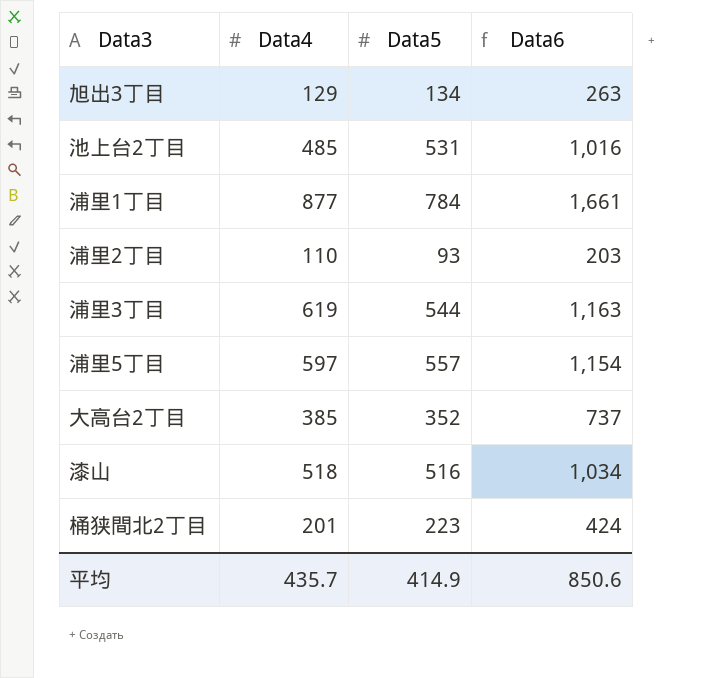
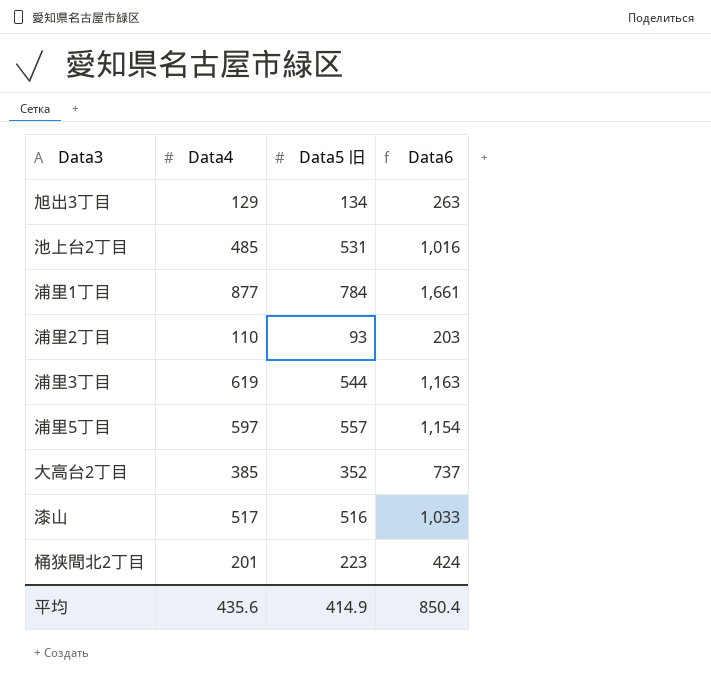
column name: Data5 -> Data5 旧
漆山 | Data4: 518 -> 517
漆山 | Data6: 1,034 -> 1,033
平均 | Data4: 435.7 -> 435.6
平均 | Data6: 850.6 -> 850.4

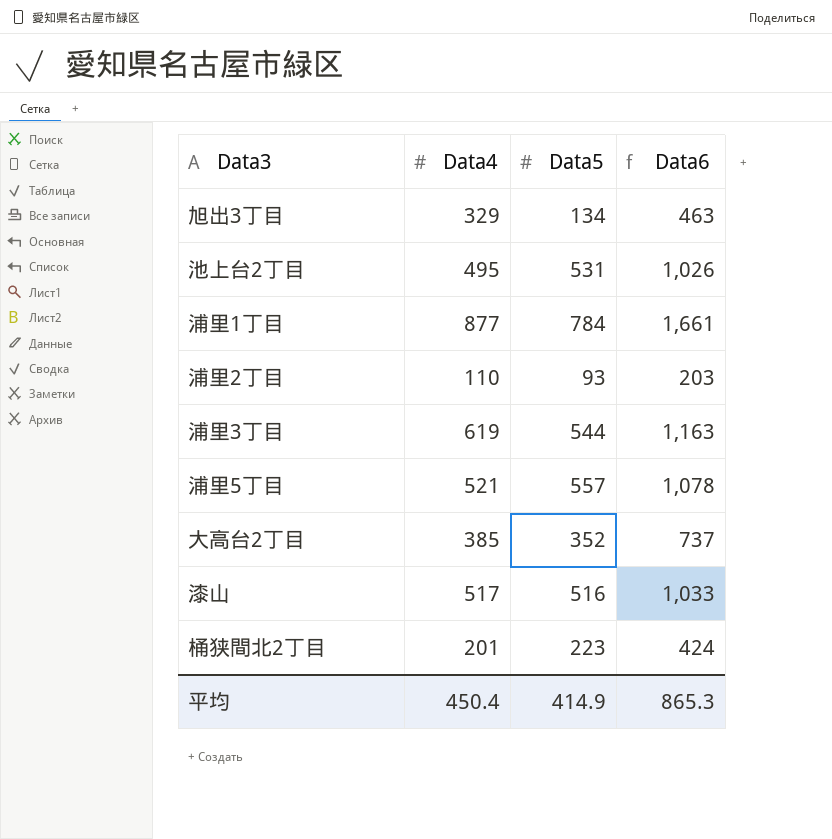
column name: Data5 旧 -> Data5
旭出3丁目 | Data4: 129 -> 329
旭出3丁目 | Data6: 263 -> 463
池上台2丁目 | Data4: 485 -> 495
池上台2丁目 | Data6: 1,016 -> 1,026
浦里5丁目 | Data4: 597 -> 521
浦里5丁目 | Data6: 1,154 -> 1,078
平均 | Data4: 435.6 -> 450.4
平均 | Data6: 850.4 -> 865.3

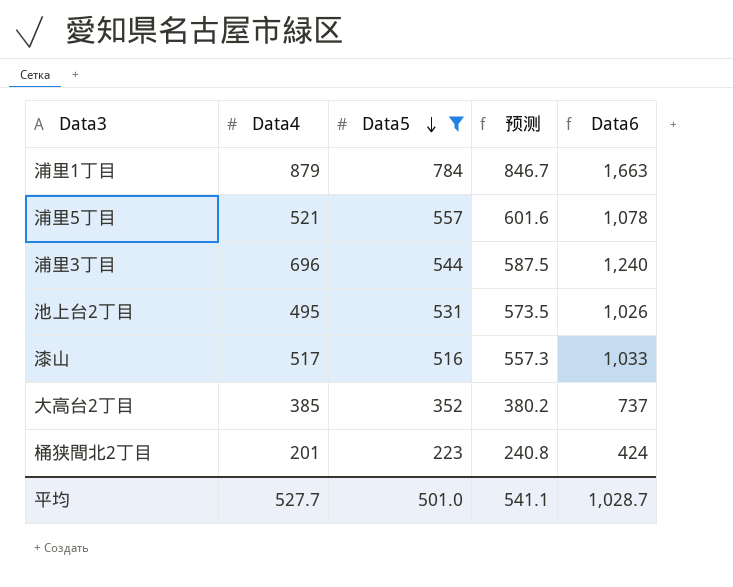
filter: none -> Data5 >= 223
row order: none -> Data5 descending
column 预测 | formula: none -> [Data5] * 1.08
浦里1丁目 | Data4: 877 -> 879
浦里1丁目 | Data6: 1,661 -> 1,663
浦里3丁目 | Data4: 619 -> 696
浦里3丁目 | Data6: 1,163 -> 1,240
平均 | Data4: 450.4 -> 527.7
平均 | Data5: 414.9 -> 501.0
平均 | Data6: 865.3 -> 1,028.7

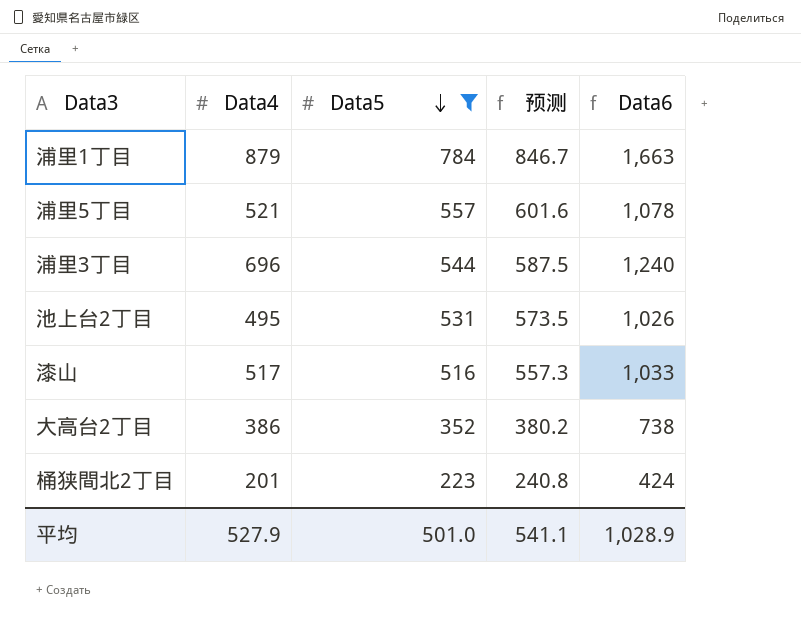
大高台2丁目 | Data4: 385 -> 386
大高台2丁目 | Data6: 737 -> 738
平均 | Data4: 527.7 -> 527.9
平均 | Data6: 1,028.7 -> 1,028.9

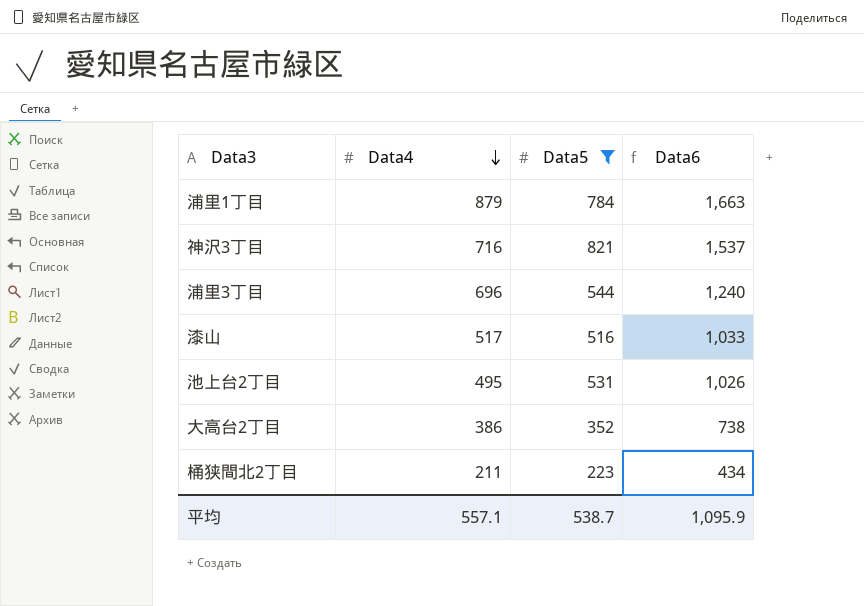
row order: Data5 descending -> Data4 descending
column 预测 | formula: [Data5] * 1.08 -> none
row 浦里5丁目: 521 | 557 | 601.6 | 1,078 -> none
row 神沢3丁目: none -> 716 | 821 | 1,537
桶狭間北2丁目 | Data4: 201 -> 211
桶狭間北2丁目 | Data6: 424 -> 434
平均 | Data4: 527.9 -> 557.1
平均 | Data5: 501.0 -> 538.7
平均 | Data6: 1,028.9 -> 1,095.9

